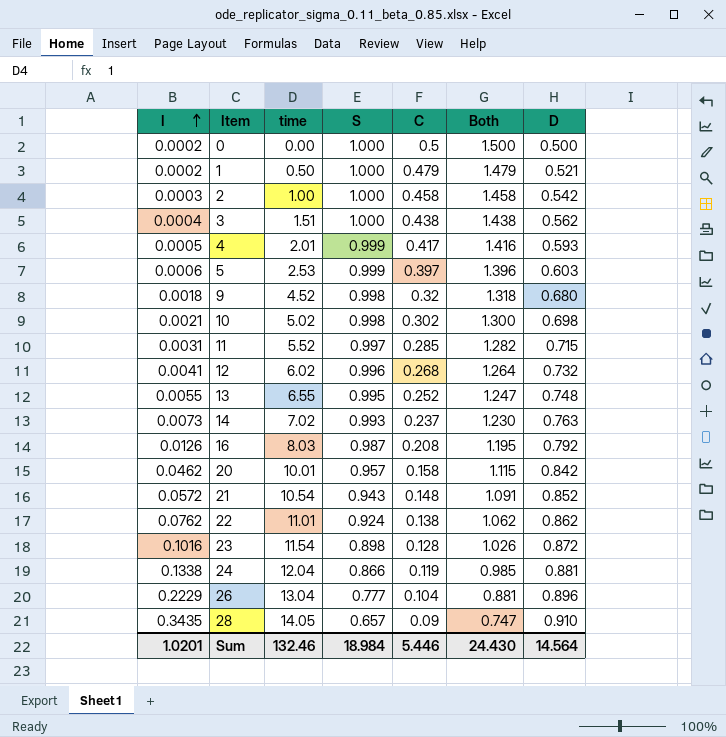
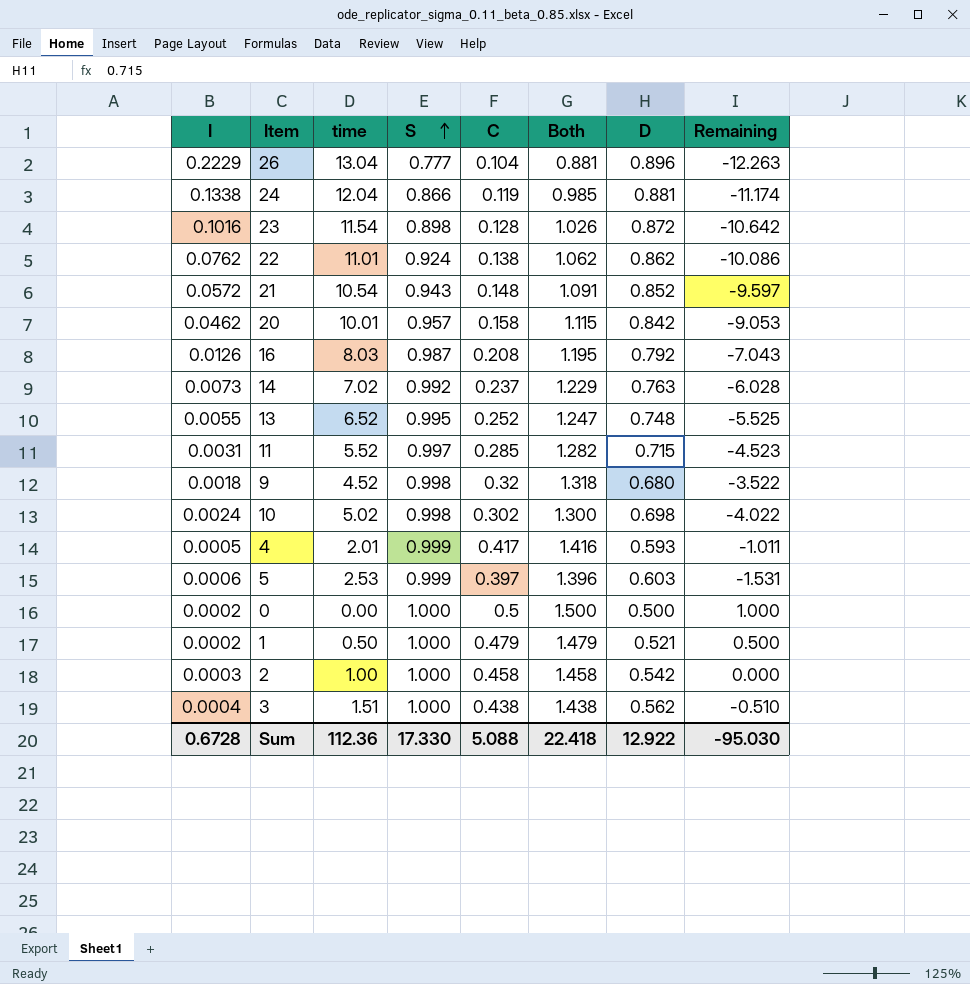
row order: I ascending -> S ascending
column Remaining | formula: none -> [S] - [time]
row 12: 0.0041 | 6.02 | 0.996 | 0.268 | 1.264 | 0.732 -> none
row 28: 0.3435 | 14.05 | 0.657 | 0.09 | 0.747 | 0.910 -> none
14 | S: 0.993 -> 0.992
14 | Both: 1.230 -> 1.229
13 | time: 6.55 -> 6.52
10 | I: 0.0021 -> 0.0024
Sum | I: 1.0201 -> 0.6728
Sum | time: 132.46 -> 112.36
Sum | S: 18.984 -> 17.330
Sum | C: 5.446 -> 5.088
Sum | Both: 24.430 -> 22.418
Sum | D: 14.564 -> 12.922

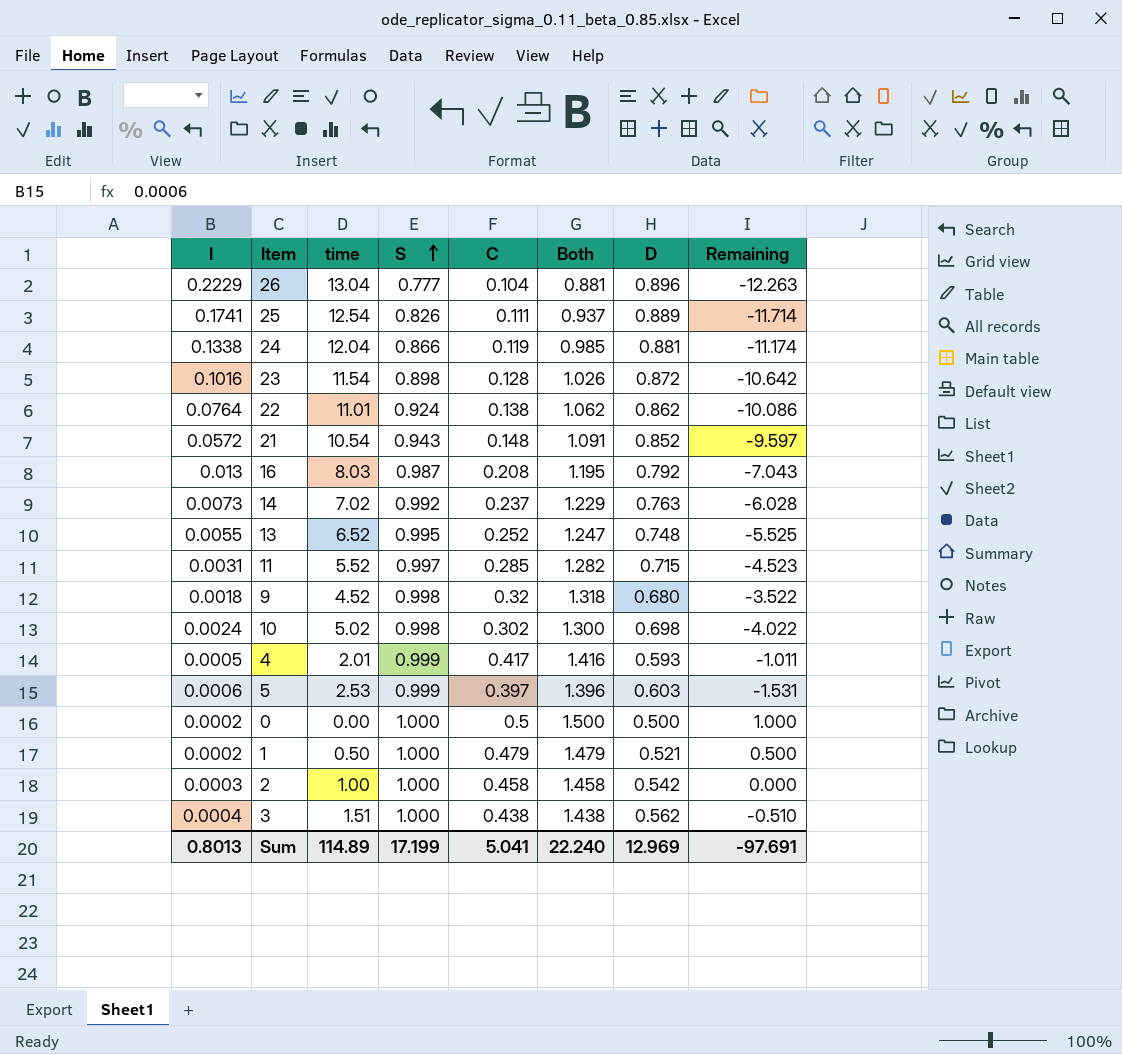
row 20: 0.0462 | 10.01 | 0.957 | 0.158 | 1.115 | 0.842 | -9.053 -> none
row 25: none -> 0.1741 | 12.54 | 0.826 | 0.111 | 0.937 | 0.889 | -11.714
22 | I: 0.0762 -> 0.0764
16 | I: 0.0126 -> 0.013
Sum | I: 0.6728 -> 0.8013
Sum | time: 112.36 -> 114.89
Sum | S: 17.330 -> 17.199
Sum | C: 5.088 -> 5.041
Sum | Both: 22.418 -> 22.240
Sum | D: 12.922 -> 12.969
Sum | Remaining: -95.030 -> -97.691

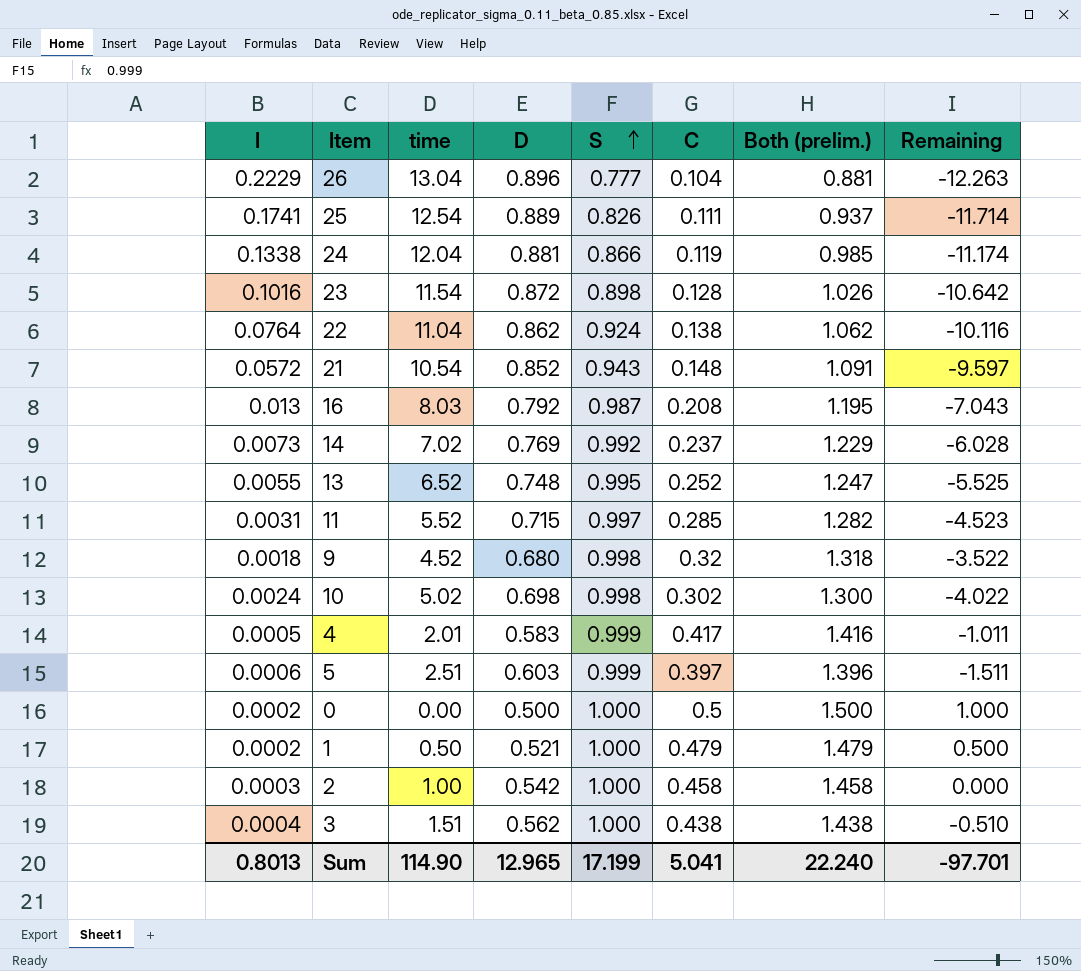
column D | position: 7 -> 4
column name: Both -> Both (prelim.)
22 | time: 11.01 -> 11.04
22 | Remaining: -10.086 -> -10.116
14 | D: 0.763 -> 0.769
4 | D: 0.593 -> 0.583
5 | time: 2.53 -> 2.51
5 | Remaining: -1.531 -> -1.511
Sum | time: 114.89 -> 114.90
Sum | D: 12.969 -> 12.965
Sum | Remaining: -97.691 -> -97.701

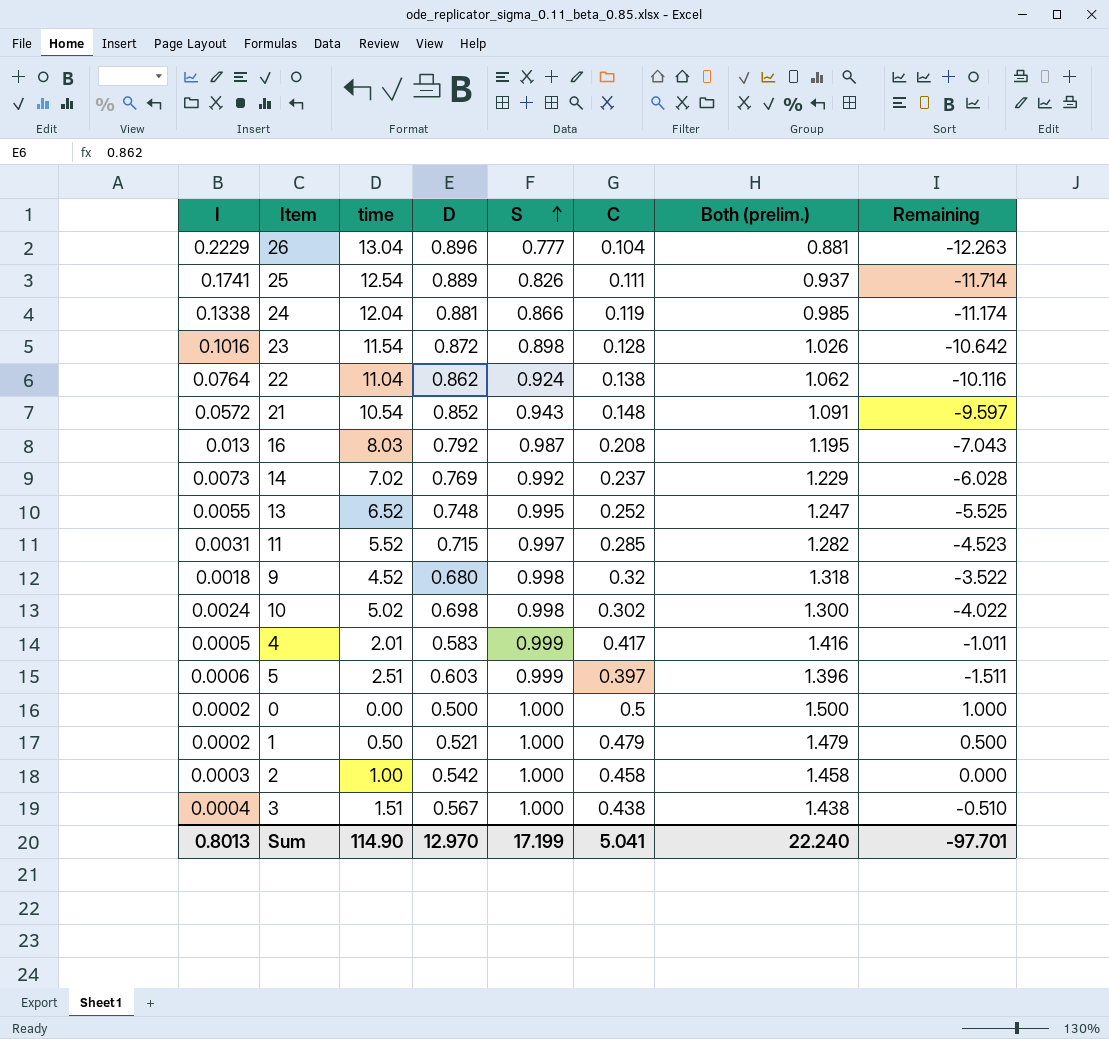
3 | D: 0.562 -> 0.567
Sum | D: 12.965 -> 12.970

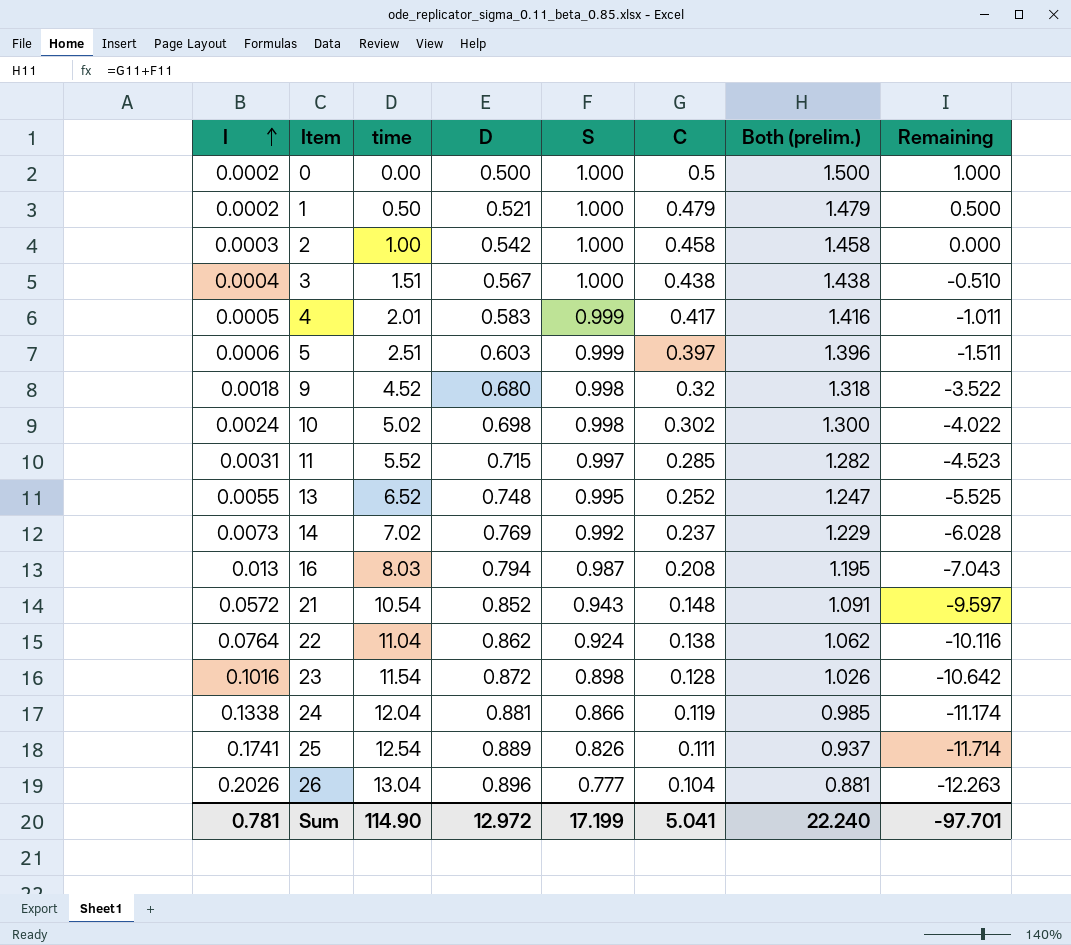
row order: S ascending -> I ascending
16 | D: 0.792 -> 0.794
26 | I: 0.2229 -> 0.2026
Sum | I: 0.8013 -> 0.781
Sum | D: 12.970 -> 12.972

